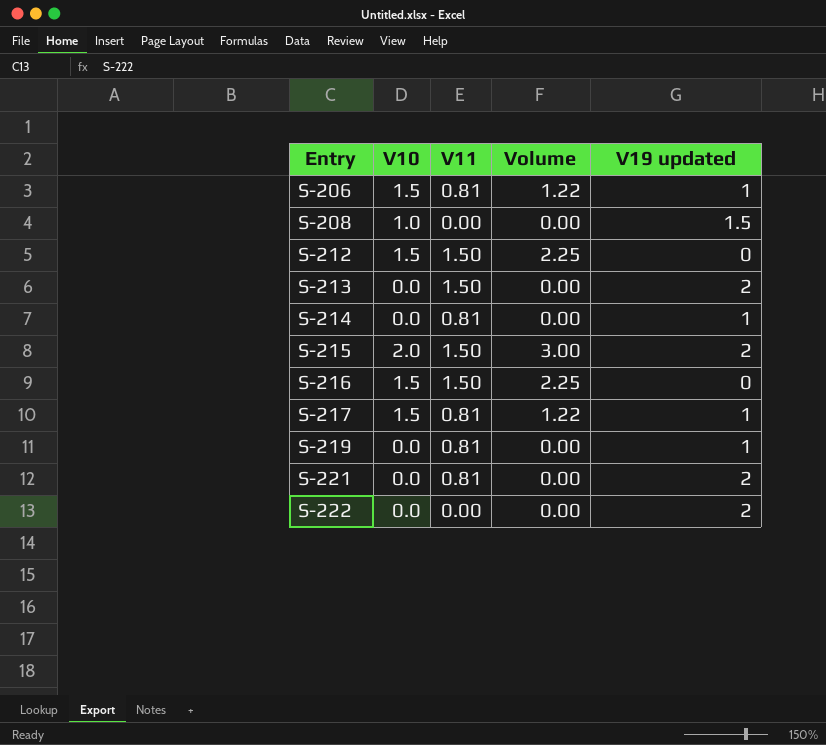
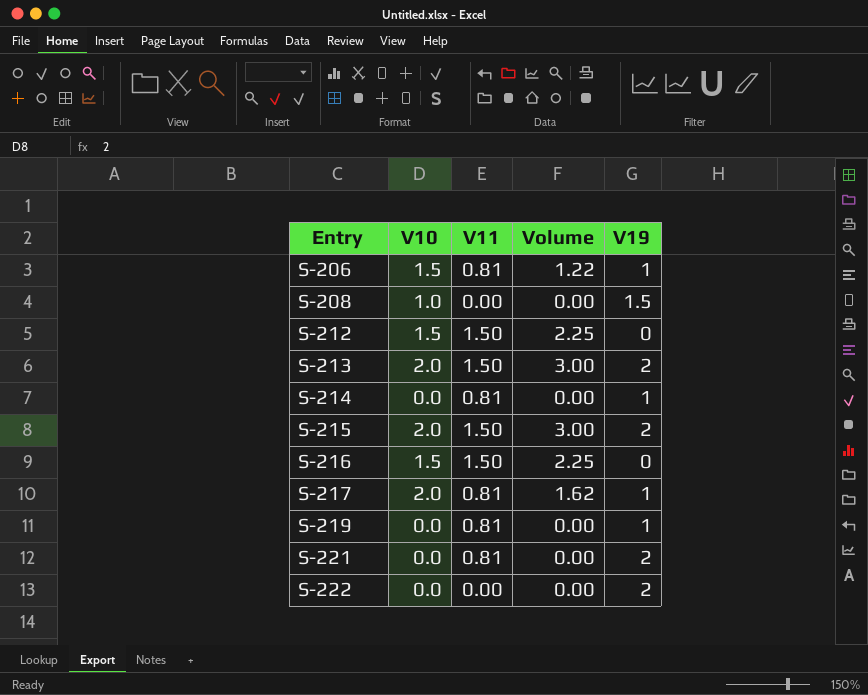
column name: V19 updated -> V19
S-213 | V10: 0.0 -> 2.0
S-213 | Volume: 0.00 -> 3.00
S-217 | V10: 1.5 -> 2.0
S-217 | Volume: 1.22 -> 1.62

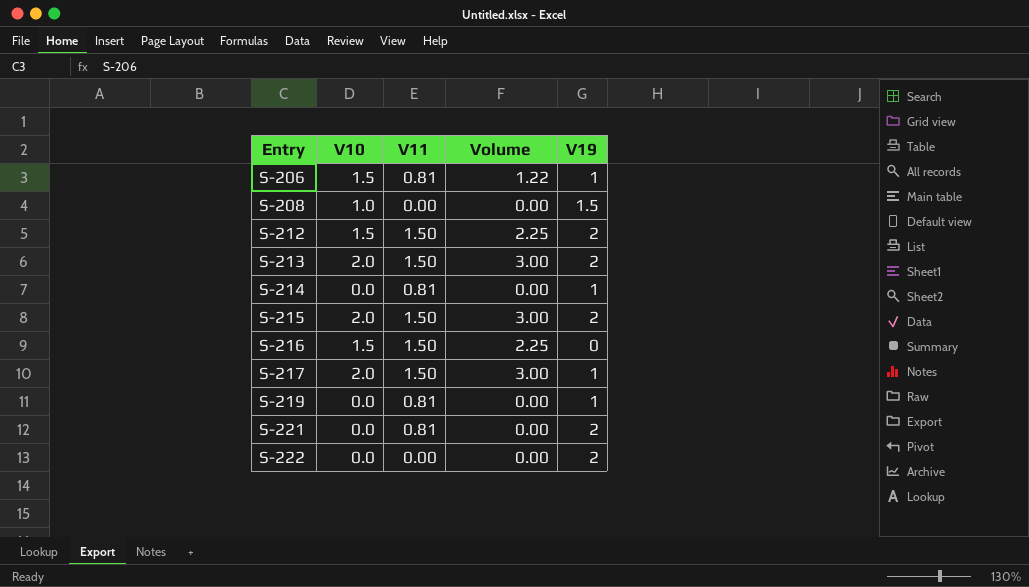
S-212 | V19: 0 -> 2
S-217 | V11: 0.81 -> 1.50
S-217 | Volume: 1.62 -> 3.00

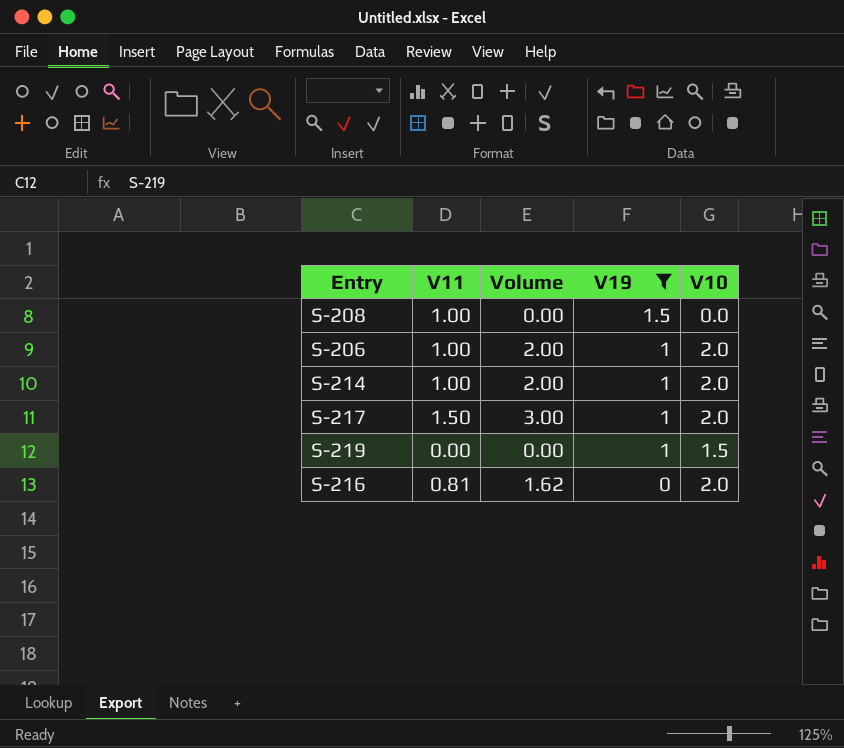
filter: none -> V19 != 2
row order: Entry ascending -> V19 descending
column V10 | position: 2 -> 5
S-208 | V11: 0.00 -> 1.00
S-208 | V10: 1.0 -> 0.0
S-206 | V11: 0.81 -> 1.00
S-206 | Volume: 1.22 -> 2.00
S-206 | V10: 1.5 -> 2.0
S-214 | V11: 0.81 -> 1.00
S-214 | Volume: 0.00 -> 2.00
S-214 | V10: 0.0 -> 2.0
S-219 | V11: 0.81 -> 0.00
S-219 | V10: 0.0 -> 1.5
S-216 | V11: 1.50 -> 0.81
S-216 | Volume: 2.25 -> 1.62
S-216 | V10: 1.5 -> 2.0

